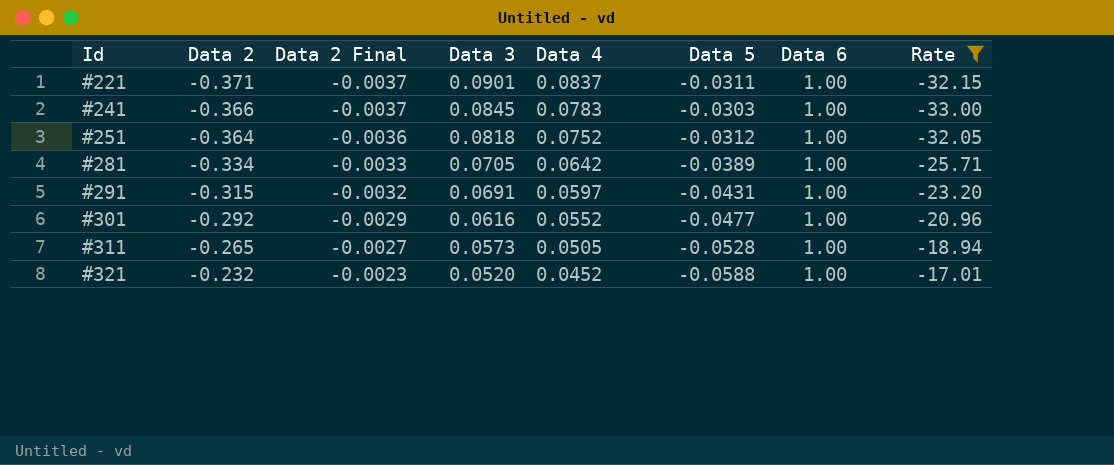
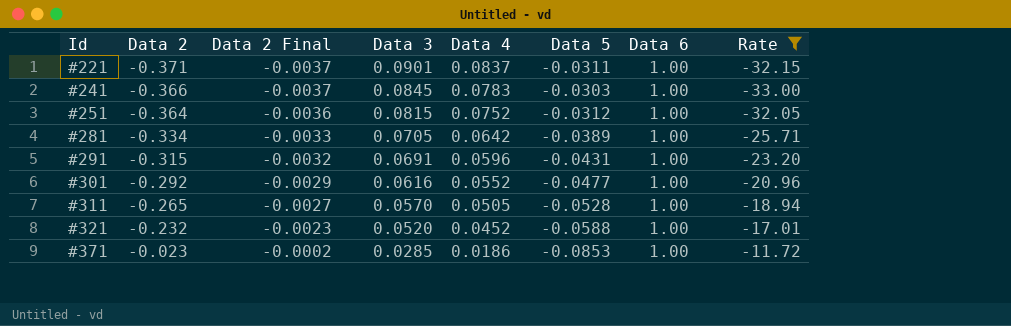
#251 | Data 3: 0.0818 -> 0.0815
#291 | Data 4: 0.0597 -> 0.0596
#311 | Data 3: 0.0573 -> 0.0570
row #371: none -> -0.023 | -0.0002 | 0.0285 | 0.0186 | -0.0853 | 1.00 | -11.72

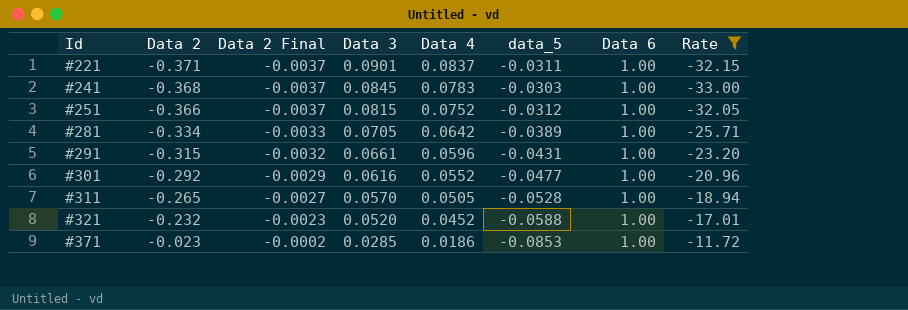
column name: Data 5 -> data_5
#241 | Data 2: -0.366 -> -0.368
#251 | Data 2: -0.364 -> -0.366
#251 | Data 2 Final: -0.0036 -> -0.0037
#291 | Data 3: 0.0691 -> 0.0661

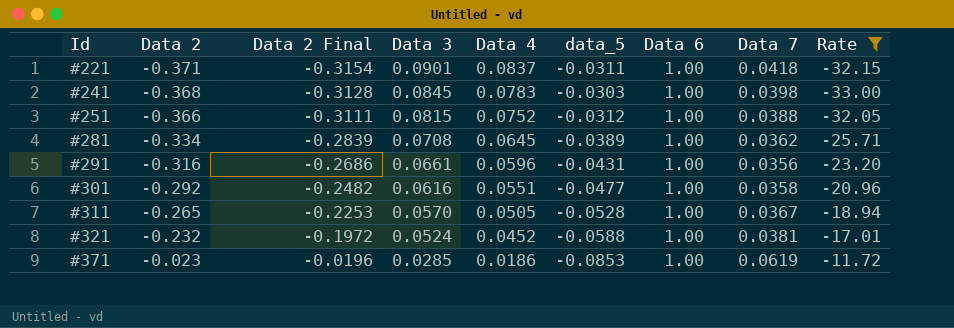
column Data 2 Final | formula: [Data 2] * 0.01 -> [Data 2] * 0.85
column Data 7 | position: none -> 8
#281 | Data 3: 0.0705 -> 0.0708
#281 | Data 4: 0.0642 -> 0.0645
#291 | Data 2: -0.315 -> -0.316
#301 | Data 4: 0.0552 -> 0.0551
#321 | Data 3: 0.0520 -> 0.0524

